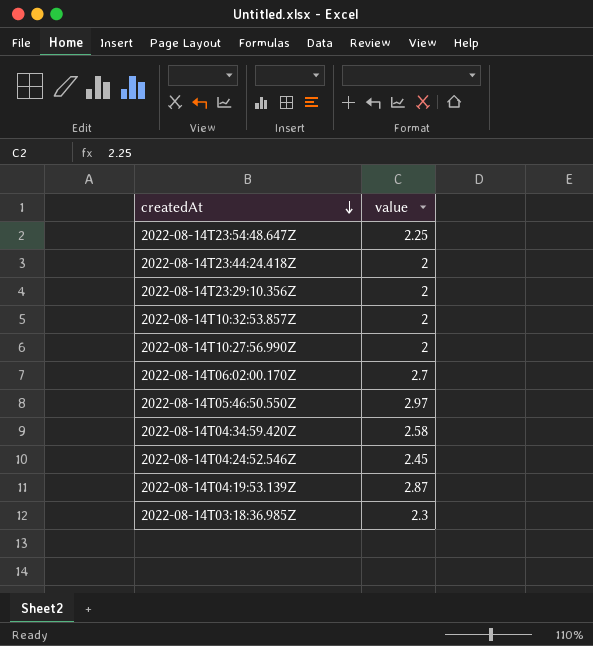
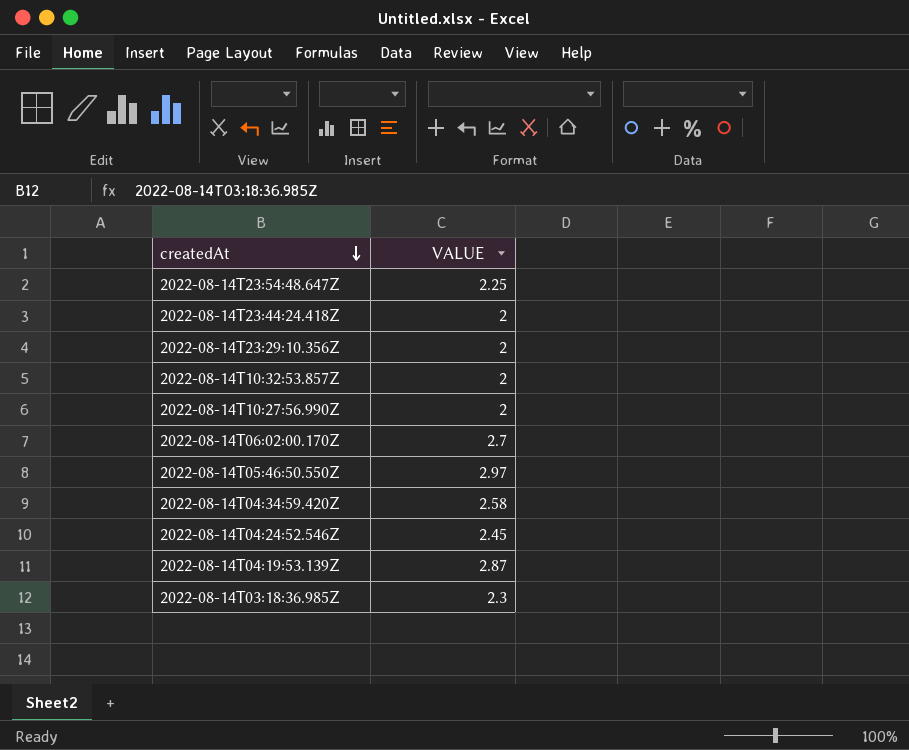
column name: value -> VALUE

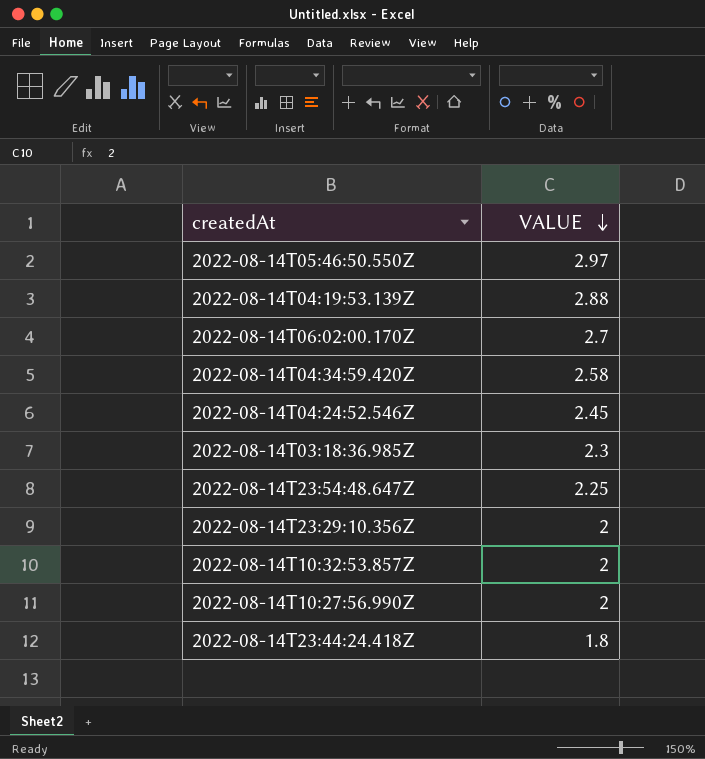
row order: createdAt descending -> VALUE descending
2022-08-14T04:19:53.139Z | VALUE: 2.87 -> 2.88
2022-08-14T23:44:24.418Z | VALUE: 2 -> 1.8

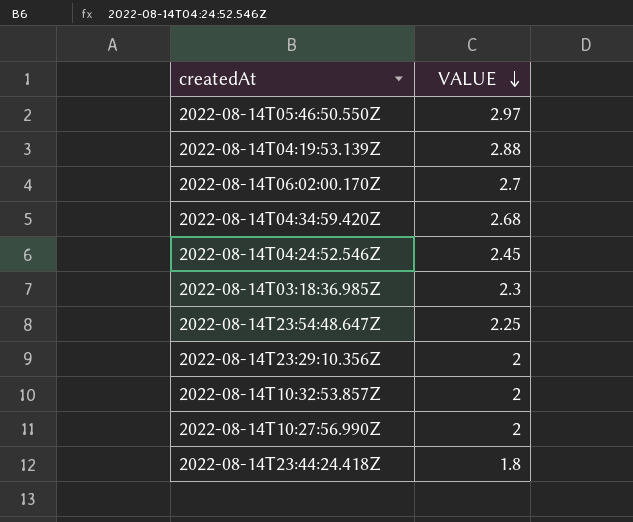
2022-08-14T04:34:59.420Z | VALUE: 2.58 -> 2.68

